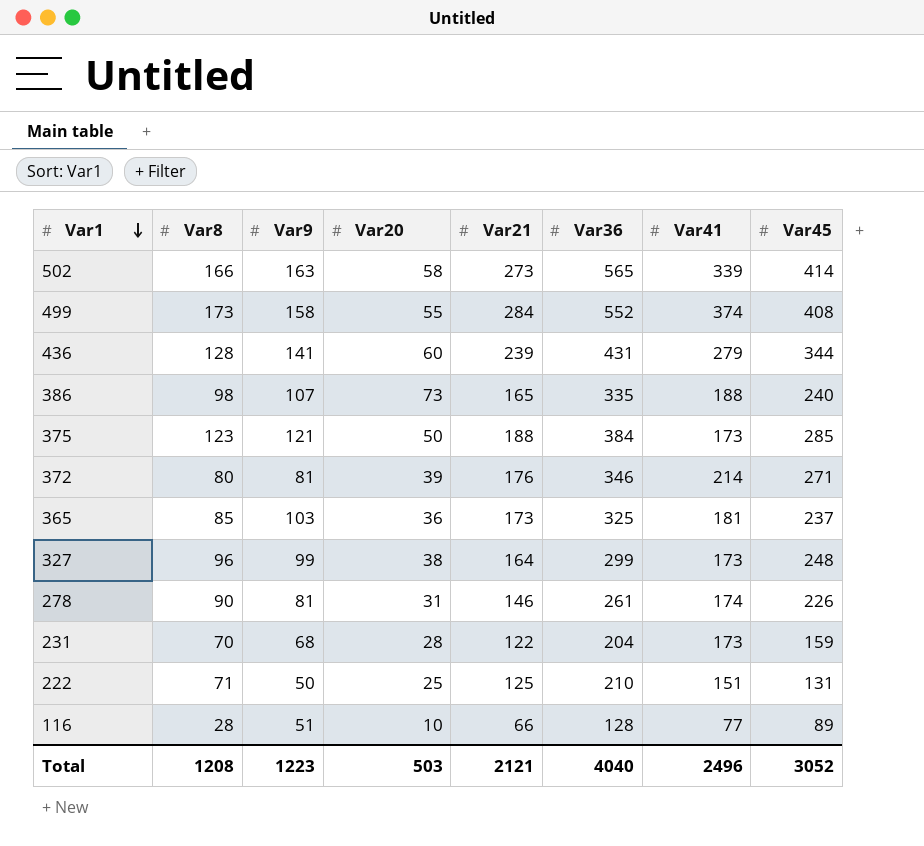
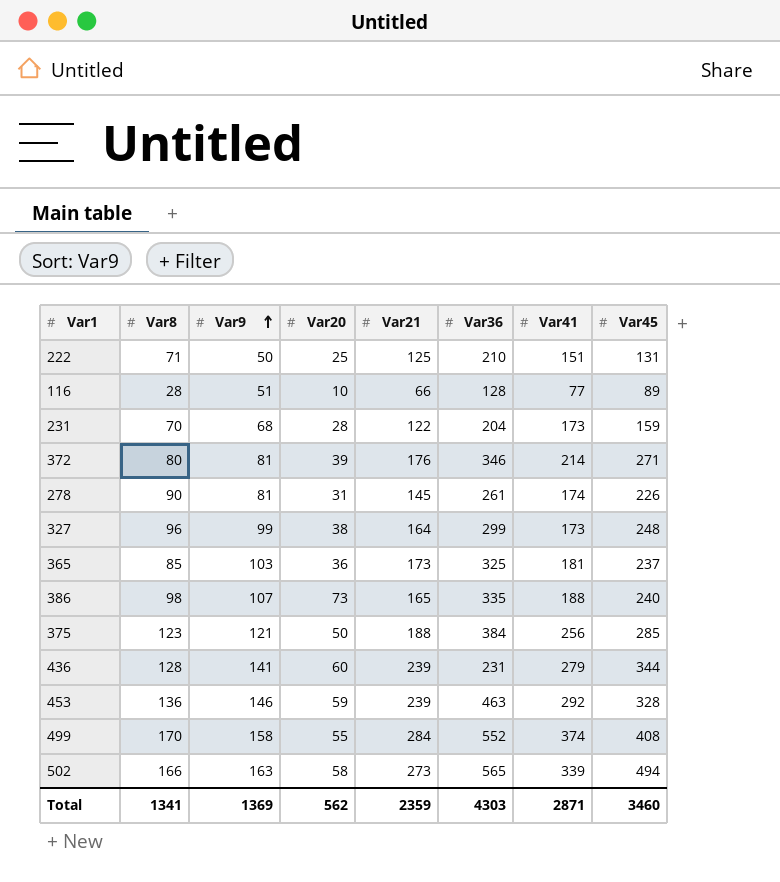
row order: Var1 descending -> Var9 ascending
278 | Var21: 146 -> 145
375 | Var41: 173 -> 256
436 | Var36: 431 -> 231
row 453: none -> 136 | 146 | 59 | 239 | 463 | 292 | 328
499 | Var8: 173 -> 170
502 | Var45: 414 -> 494
Total | Var8: 1208 -> 1341
Total | Var9: 1223 -> 1369
Total | Var20: 503 -> 562
Total | Var21: 2121 -> 2359
Total | Var36: 4040 -> 4303
Total | Var41: 2496 -> 2871
Total | Var45: 3052 -> 3460

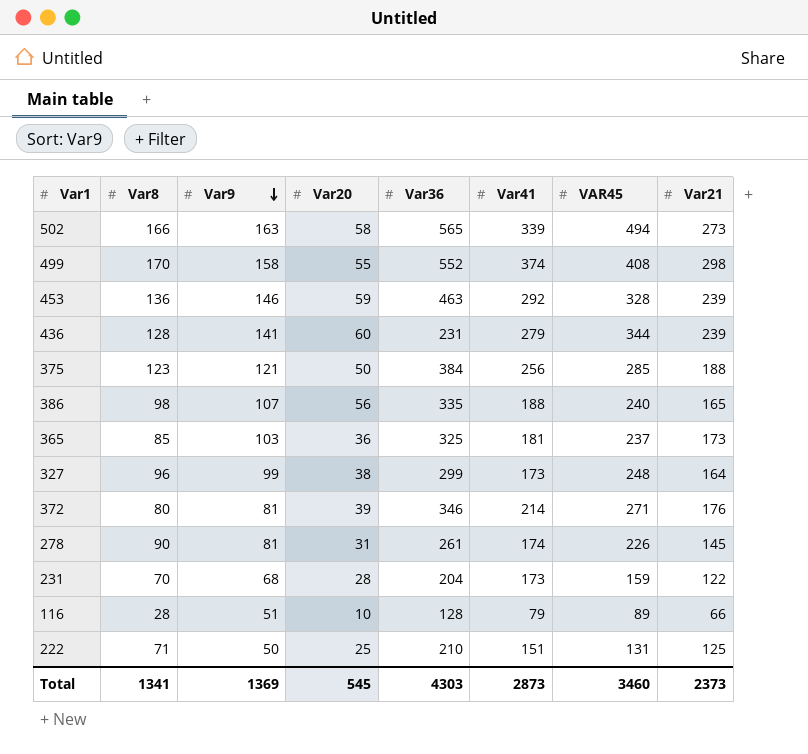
row order: Var9 ascending -> Var9 descending
column name: Var45 -> VAR45
column Var21 | position: 5 -> 8
499 | Var21: 284 -> 298
386 | Var20: 73 -> 56
116 | Var41: 77 -> 79
Total | Var20: 562 -> 545
Total | Var41: 2871 -> 2873
Total | Var21: 2359 -> 2373

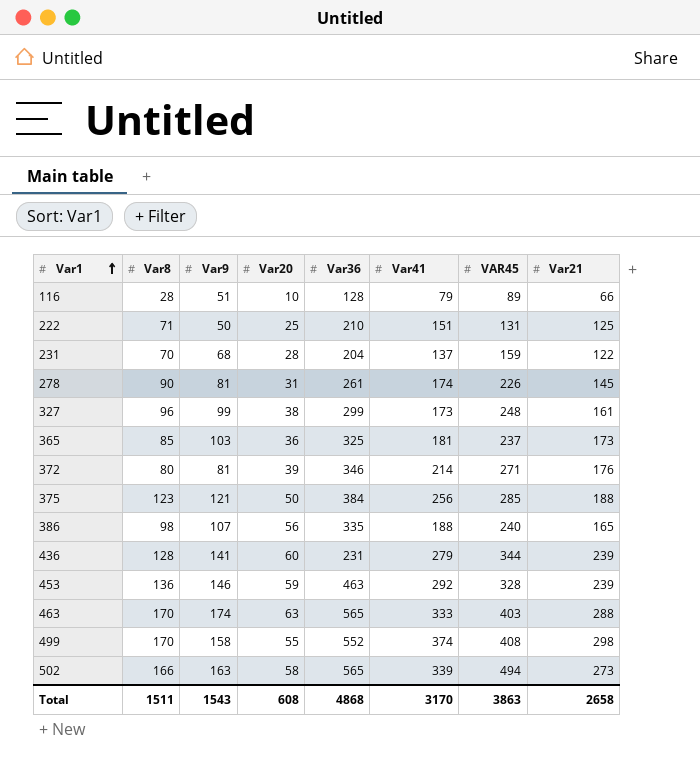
row order: Var9 descending -> Var1 ascending
231 | Var41: 173 -> 137
327 | Var21: 164 -> 161
row 463: none -> 170 | 174 | 63 | 565 | 333 | 403 | 288
Total | Var8: 1341 -> 1511
Total | Var9: 1369 -> 1543
Total | Var20: 545 -> 608
Total | Var36: 4303 -> 4868
Total | Var41: 2873 -> 3170
Total | VAR45: 3460 -> 3863
Total | Var21: 2373 -> 2658

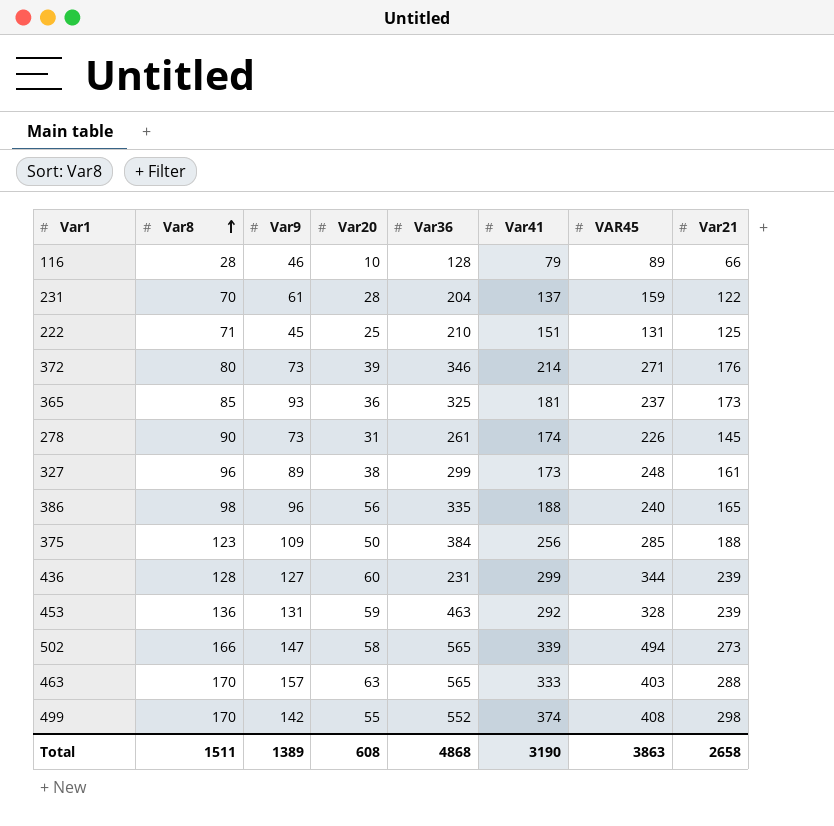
row order: Var1 ascending -> Var8 ascending
116 | Var9: 51 -> 46
231 | Var9: 68 -> 61
222 | Var9: 50 -> 45
372 | Var9: 81 -> 73
365 | Var9: 103 -> 93
278 | Var9: 81 -> 73
327 | Var9: 99 -> 89
386 | Var9: 107 -> 96
375 | Var9: 121 -> 109
436 | Var9: 141 -> 127
436 | Var41: 279 -> 299
453 | Var9: 146 -> 131
502 | Var9: 163 -> 147
463 | Var9: 174 -> 157
499 | Var9: 158 -> 142
Total | Var9: 1543 -> 1389
Total | Var41: 3170 -> 3190

